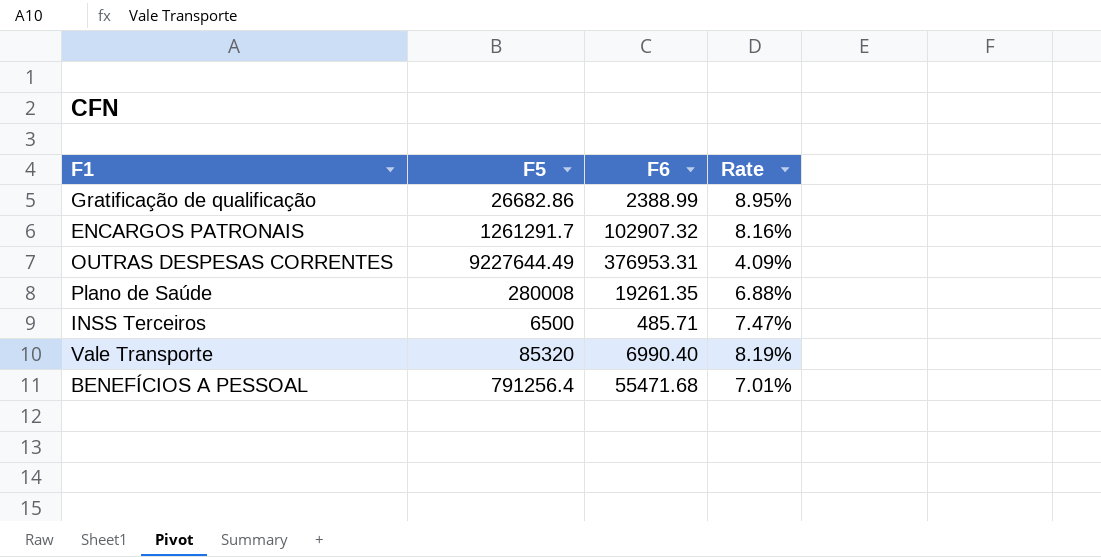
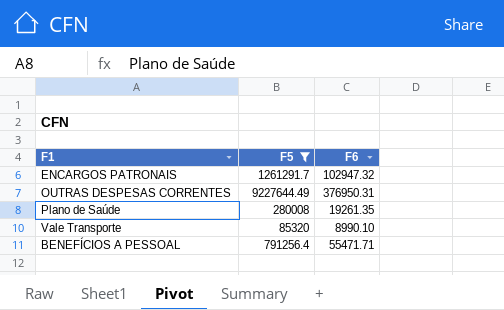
filter: none -> F5 >= 85320
column Rate | formula: [F6] / [F5] -> none
ENCARGOS PATRONAIS | F6: 102907.32 -> 102947.32
OUTRAS DESPESAS CORRENTES | F6: 376953.31 -> 376950.31
Vale Transporte | F6: 6990.40 -> 8990.10
BENEFÍCIOS A PESSOAL | F6: 55471.68 -> 55471.71

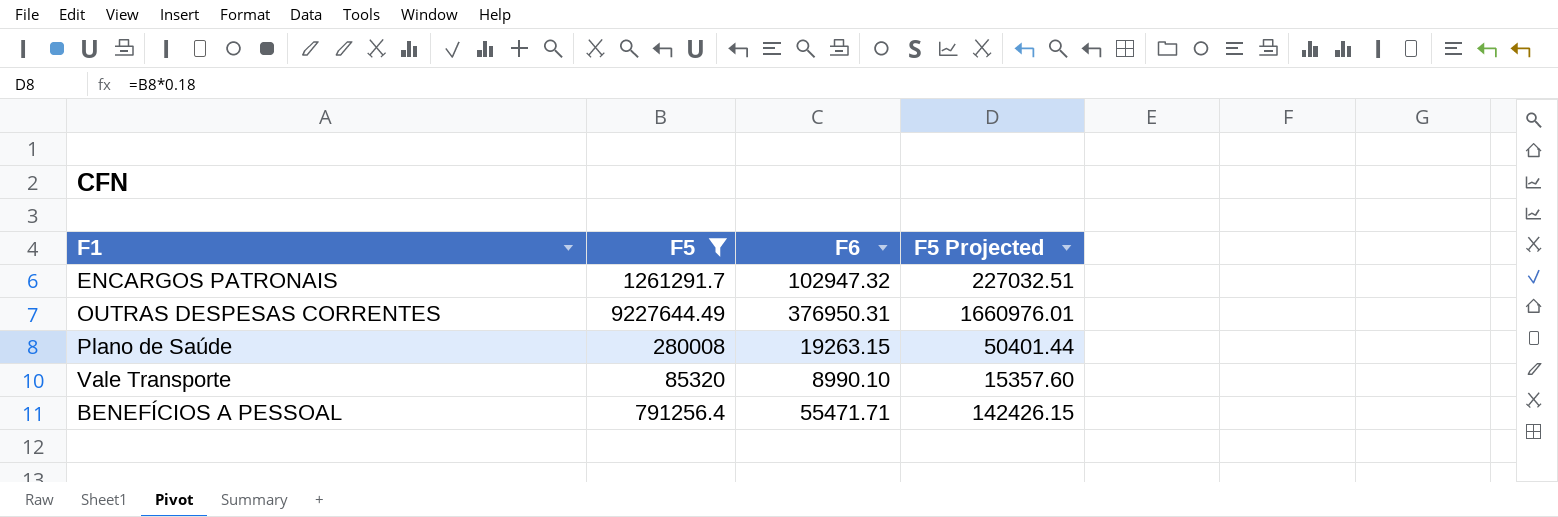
column F5 Projected | formula: none -> [F5] * 0.18
Plano de Saúde | F6: 19261.35 -> 19263.15

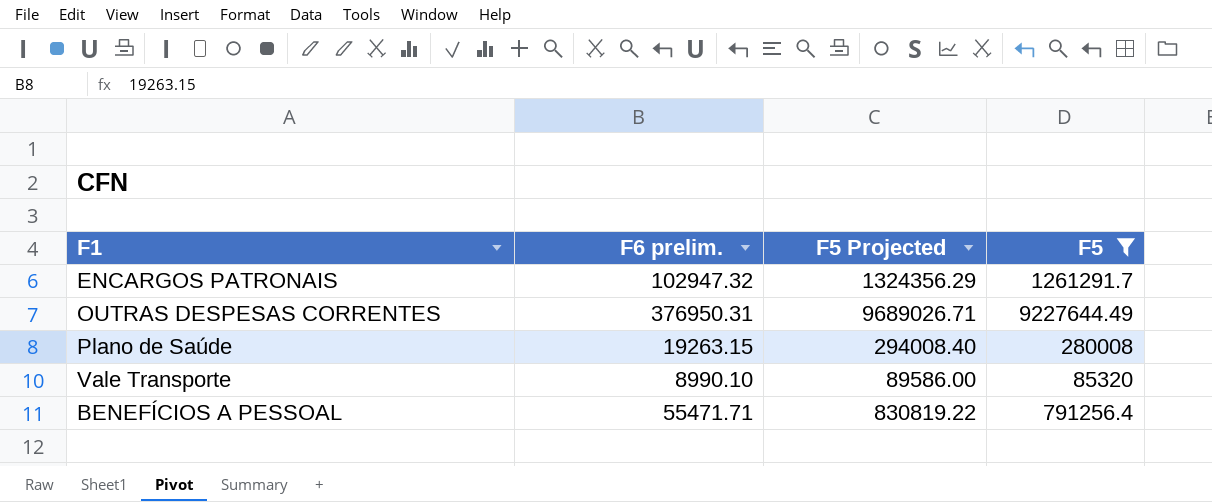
column name: F6 -> F6 prelim.
column F5 Projected | formula: [F5] * 0.18 -> [F5] * 1.05
column F5 | position: 2 -> 4

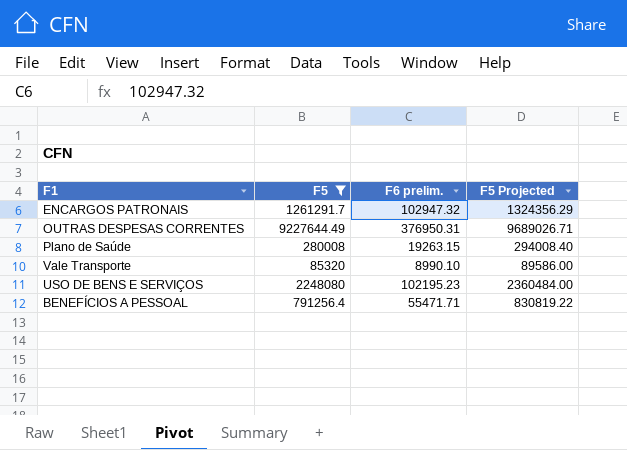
column F5 | position: 4 -> 2
row USO DE BENS E SERVIÇOS: none -> 2248080 | 102195.23 | 2360484.00

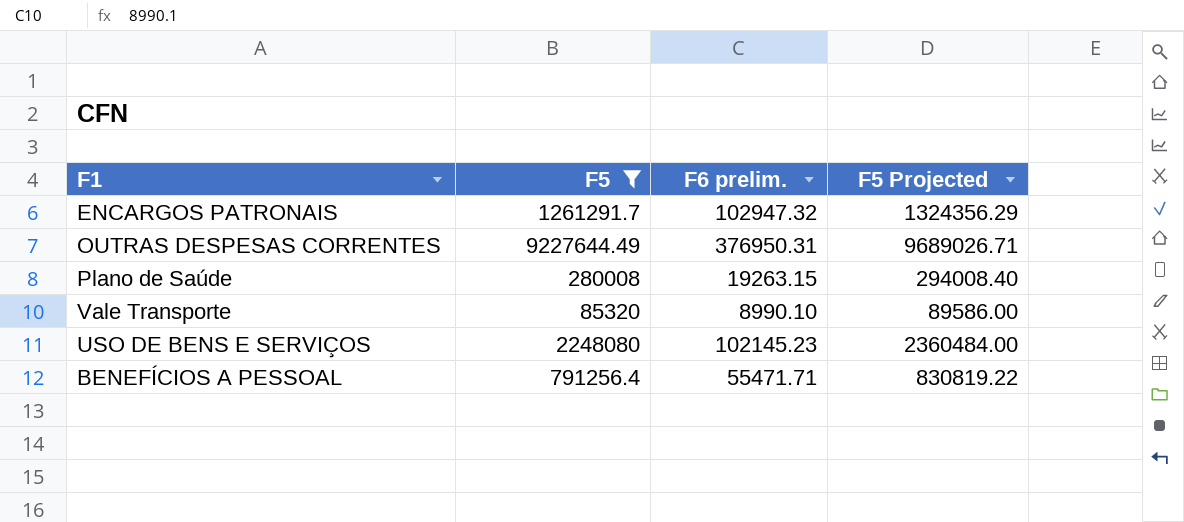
USO DE BENS E SERVIÇOS | F6 prelim.: 102195.23 -> 102145.23

